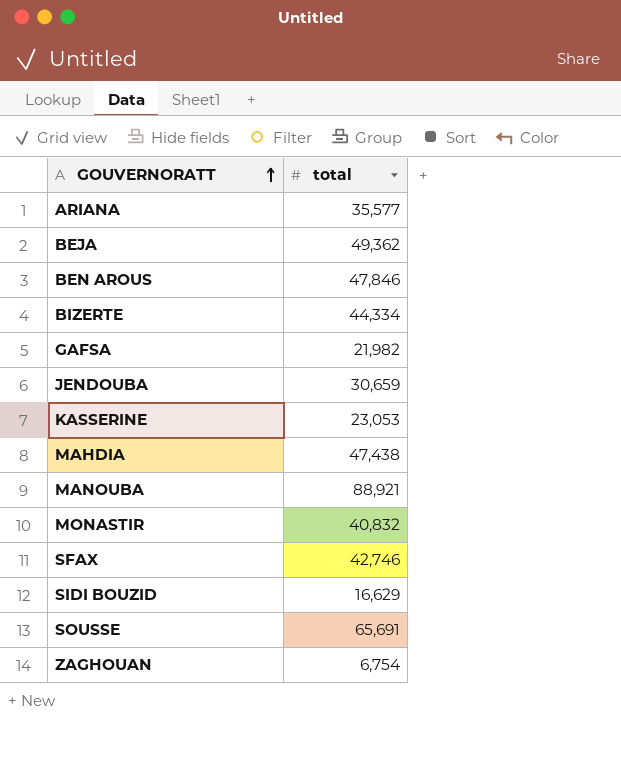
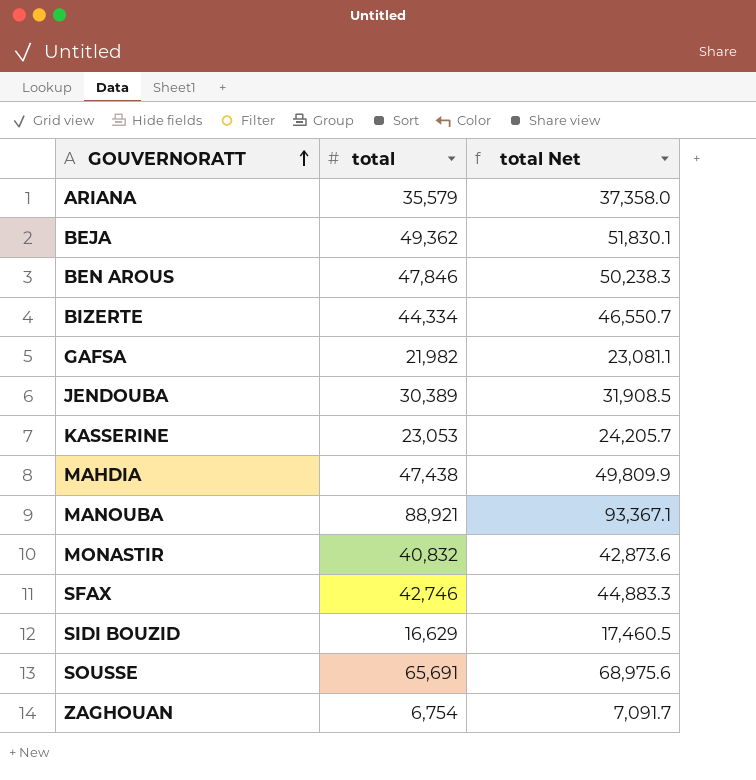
column total Net | formula: none -> [total] * 1.05
ARIANA | total: 35,577 -> 35,579
JENDOUBA | total: 30,659 -> 30,389

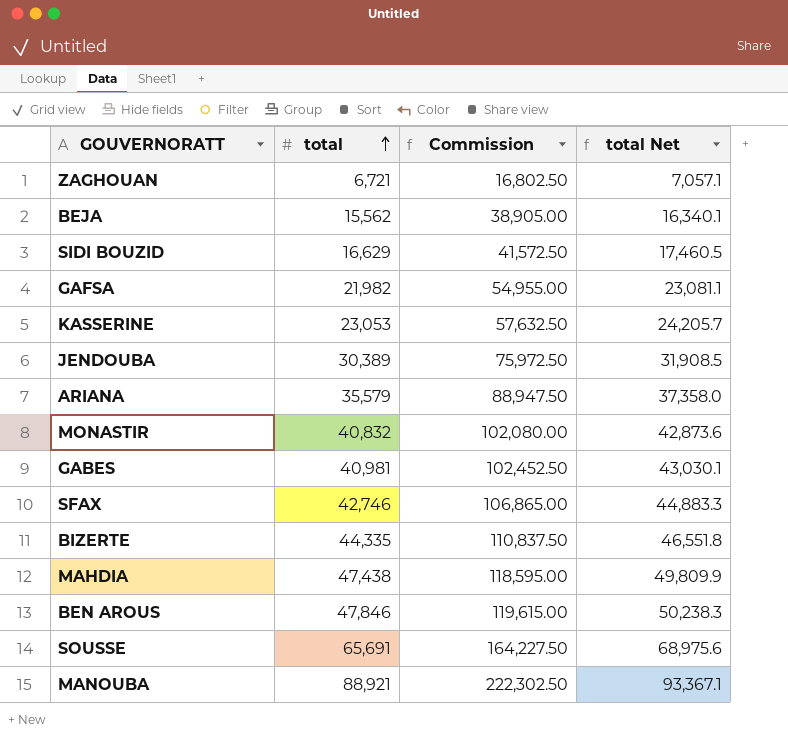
row order: GOUVERNORATT ascending -> total ascending
column Commission | formula: none -> [total] * 2.5
ZAGHOUAN | total: 6,754 -> 6,721
ZAGHOUAN | total Net: 7,091.7 -> 7,057.1
BEJA | total: 49,362 -> 15,562
BEJA | total Net: 51,830.1 -> 16,340.1
row GABES: none -> 40,981 | 102,452.50 | 43,030.1
BIZERTE | total: 44,334 -> 44,335
BIZERTE | total Net: 46,550.7 -> 46,551.8

